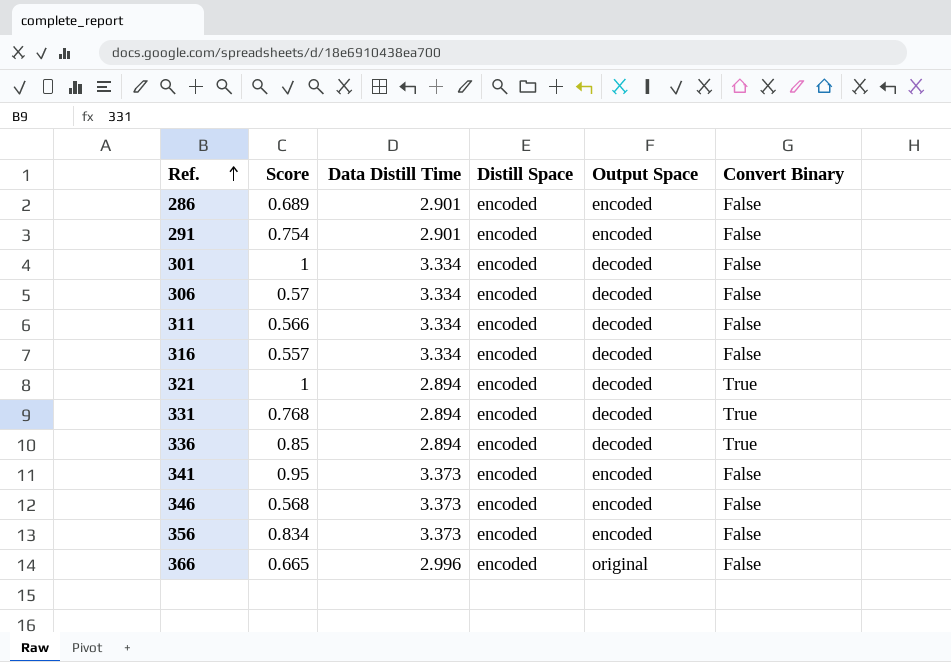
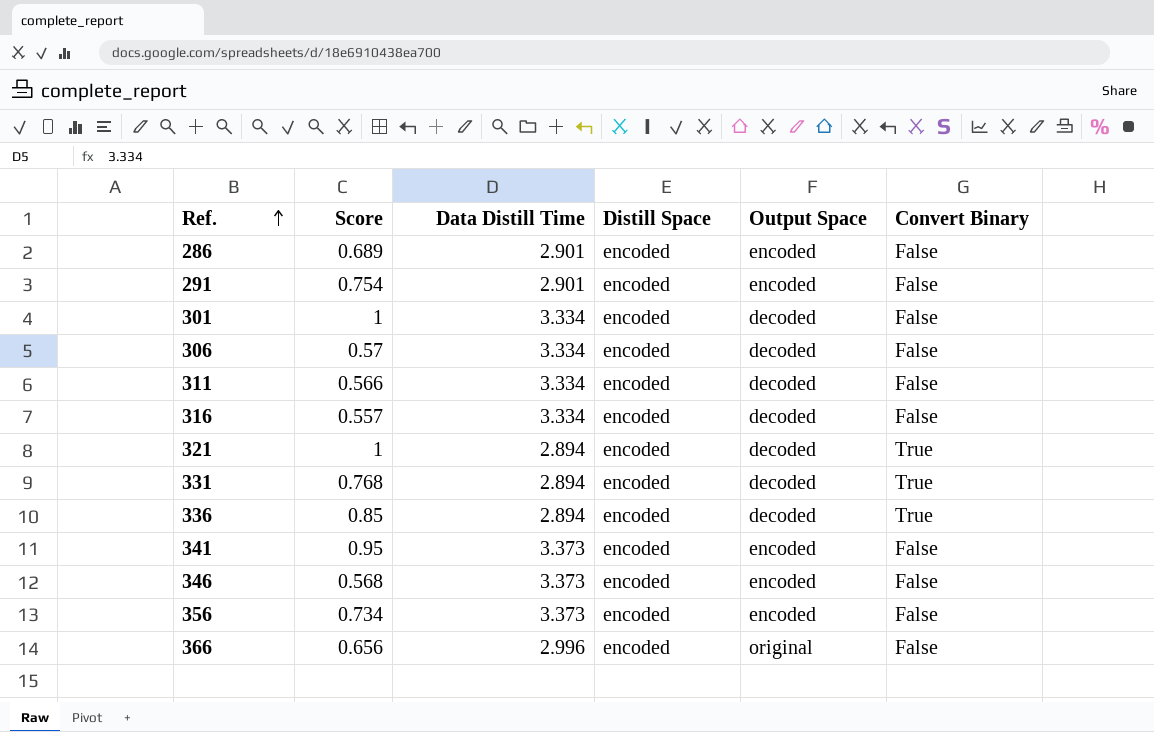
356 | Score: 0.834 -> 0.734
366 | Score: 0.665 -> 0.656

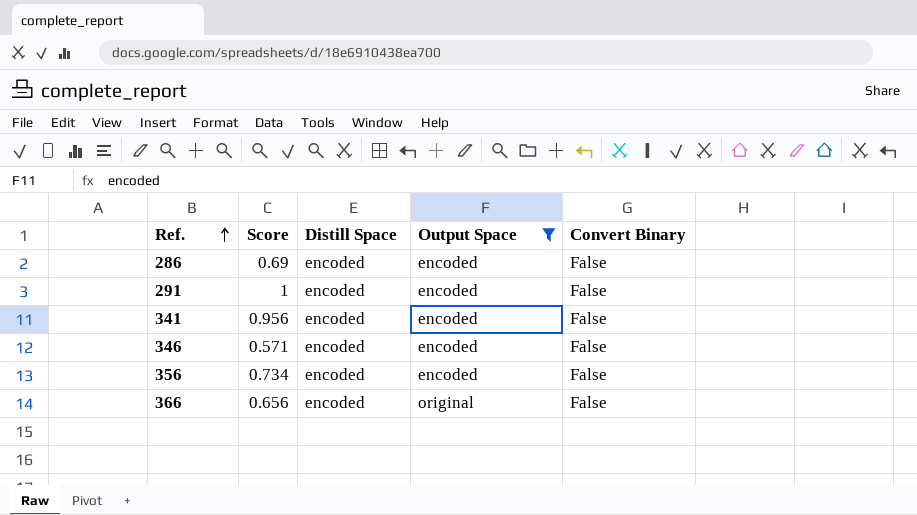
filter: none -> Output Space != decoded
column Data Distill Time | position: 3 -> none
286 | Score: 0.689 -> 0.69
291 | Score: 0.754 -> 1
341 | Score: 0.95 -> 0.956
346 | Score: 0.568 -> 0.571

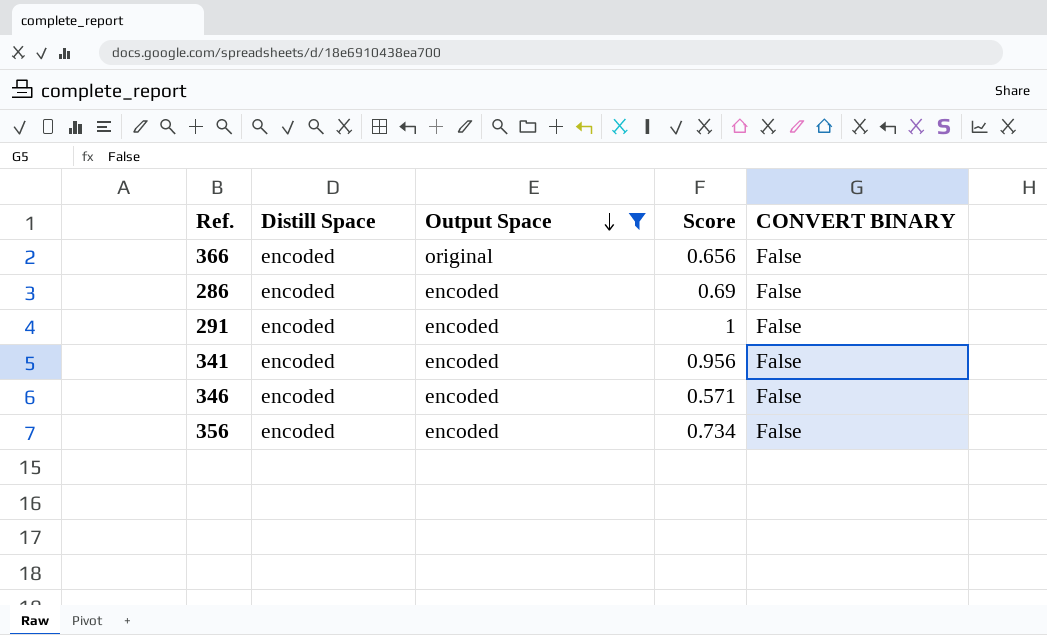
row order: Ref. ascending -> Output Space descending
column Score | position: 2 -> 4
column name: Convert Binary -> CONVERT BINARY

